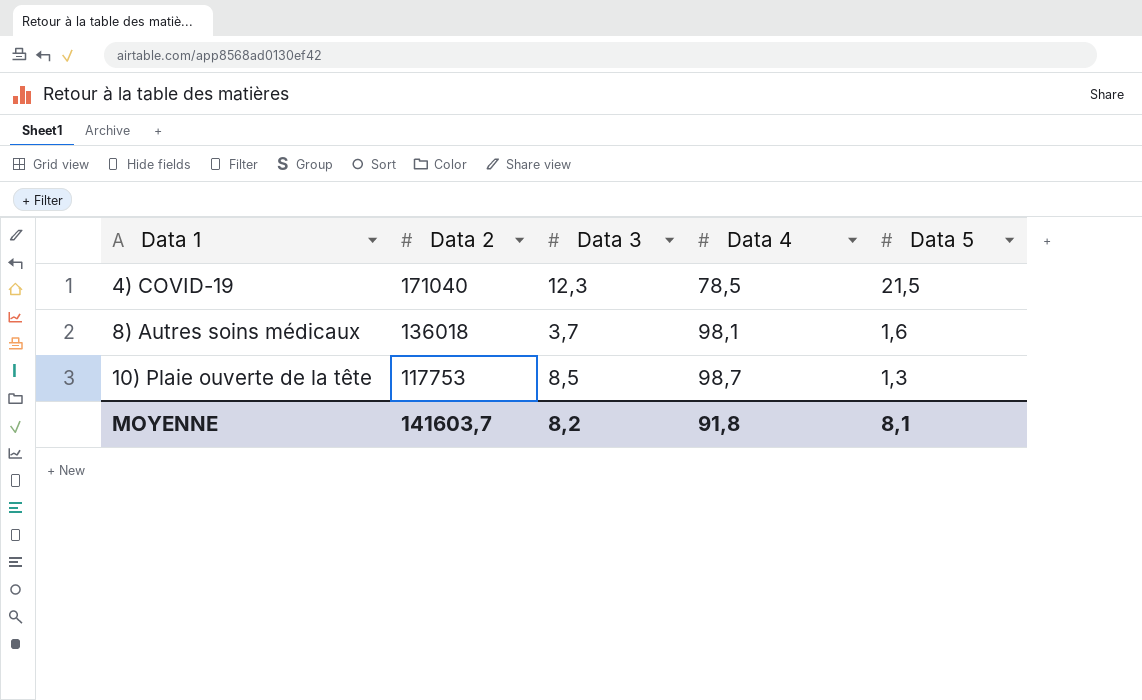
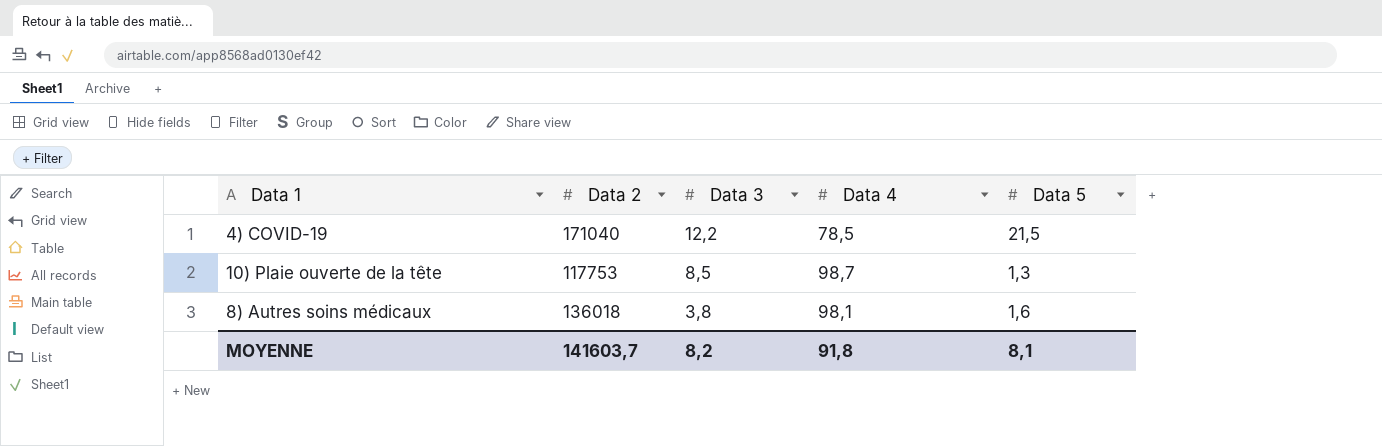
row order: Data 1 ascending -> Data 3 descending
4) COVID-19 | Data 3: 12,3 -> 12,2
8) Autres soins médicaux | Data 3: 3,7 -> 3,8

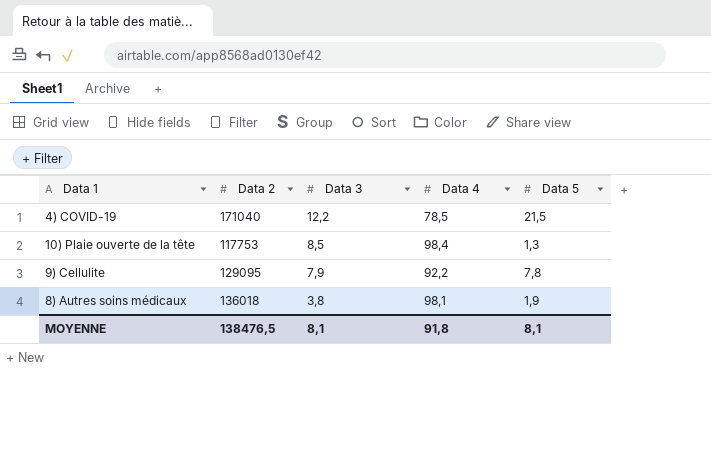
10) Plaie ouverte de la tête | Data 4: 98,7 -> 98,4
row 9) Cellulite: none -> 129095 | 7,9 | 92,2 | 7,8
8) Autres soins médicaux | Data 5: 1,6 -> 1,9
MOYENNE | Data 2: 141603,7 -> 138476,5
MOYENNE | Data 3: 8,2 -> 8,1

